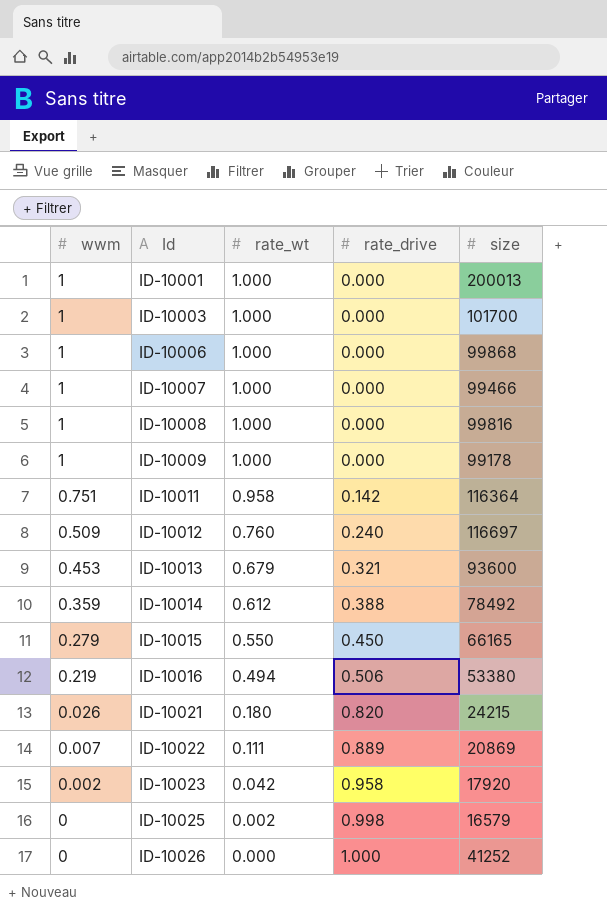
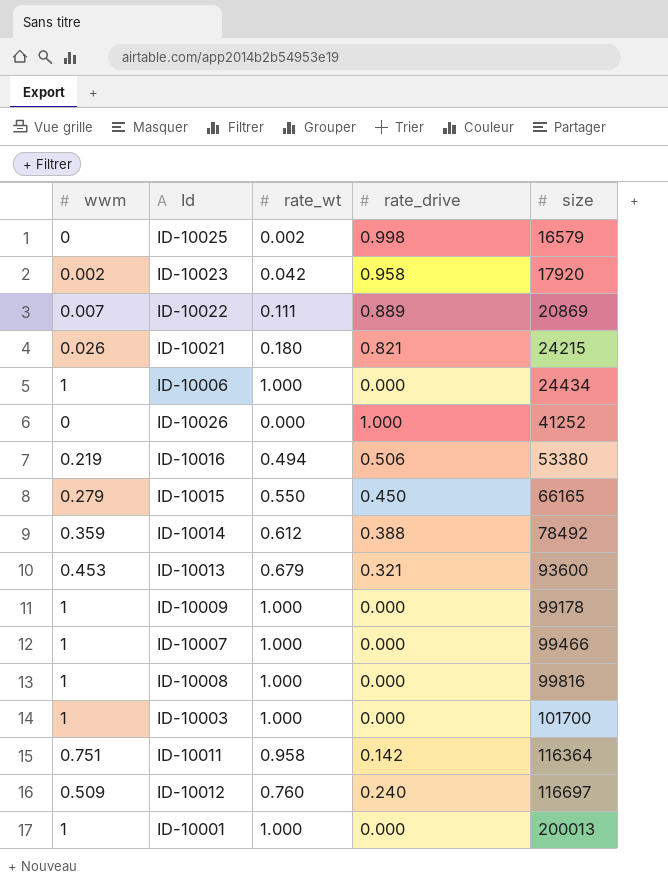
row order: wwm descending -> size ascending
ID-10021 | rate_drive: 0.820 -> 0.821
ID-10006 | size: 99868 -> 24434

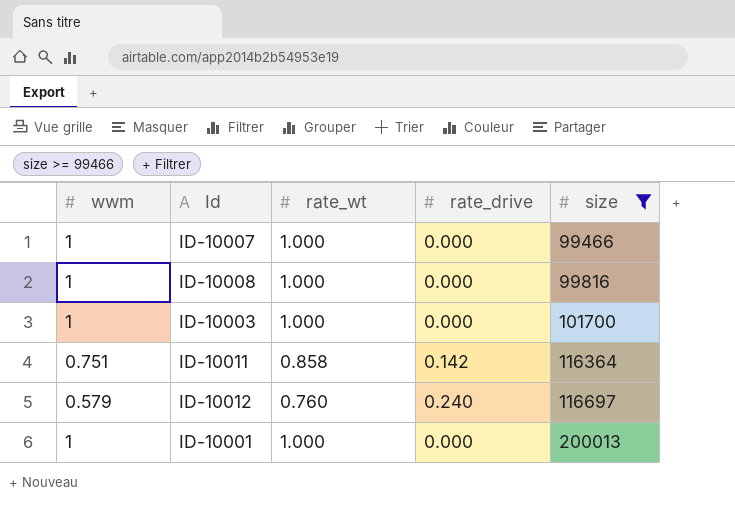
filter: none -> size >= 99466
ID-10011 | rate_wt: 0.958 -> 0.858
ID-10012 | wwm: 0.509 -> 0.579

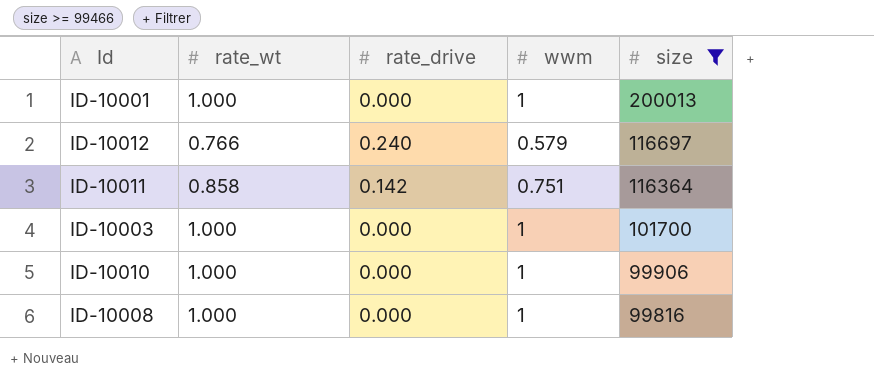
row order: size ascending -> size descending
column wwm | position: 1 -> 4
row ID-10007: 1 | 1.000 | 0.000 | 99466 -> none
ID-10012 | rate_wt: 0.760 -> 0.766
row ID-10010: none -> 1.000 | 0.000 | 1 | 99906

